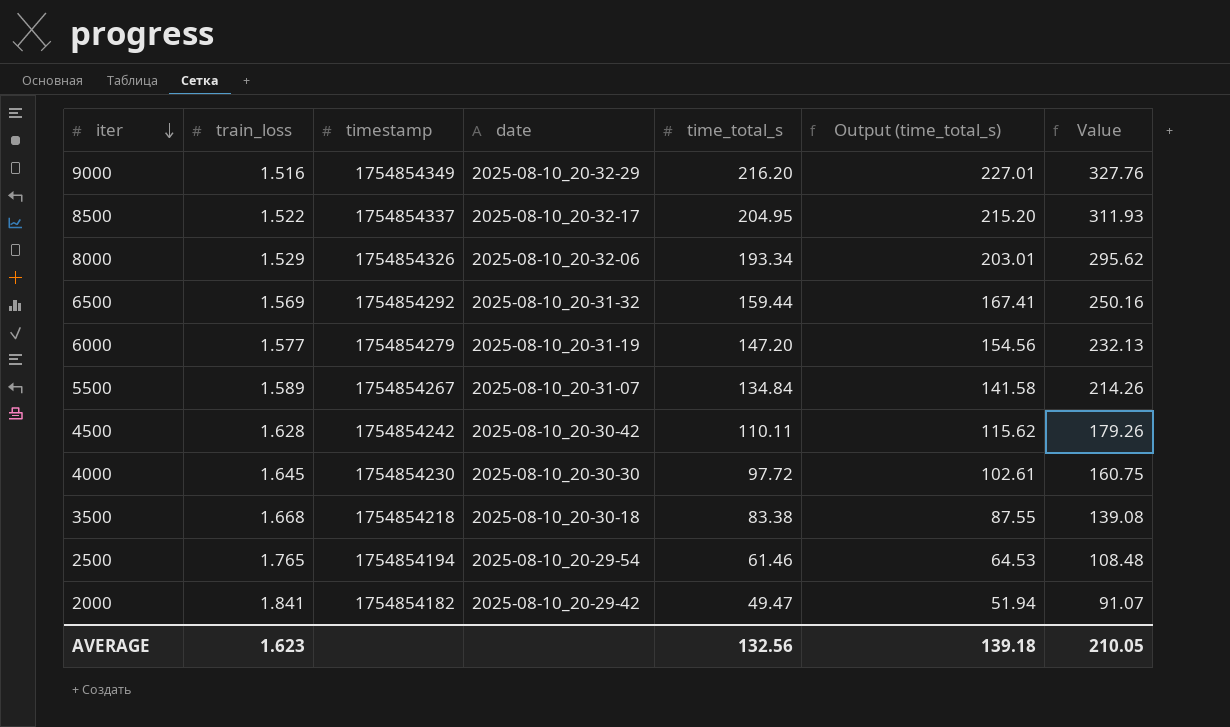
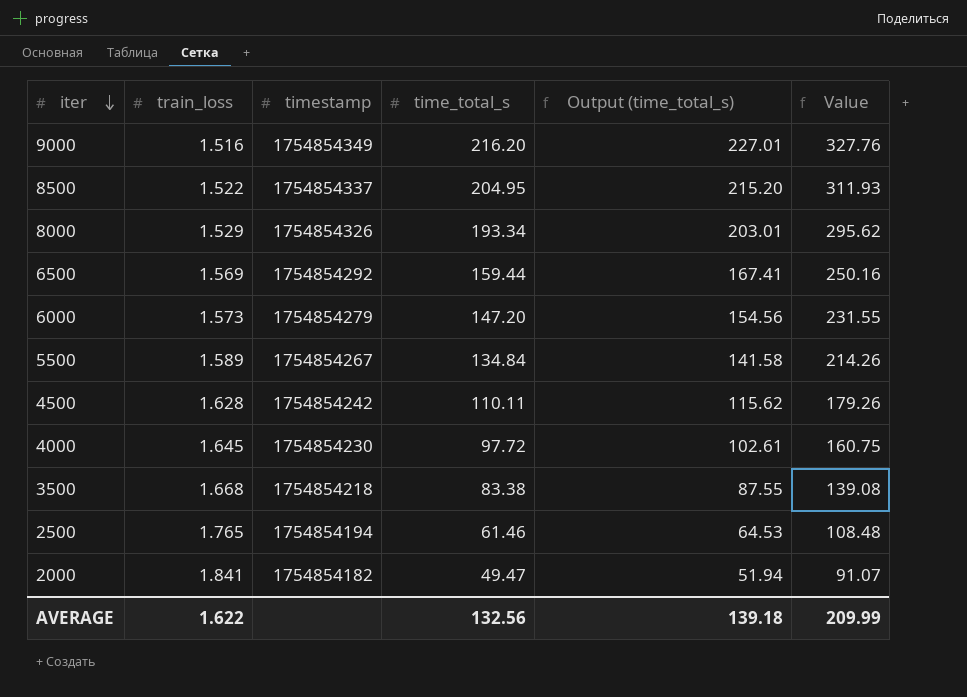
column date | position: 4 -> none
6000 | train_loss: 1.577 -> 1.573
6000 | Value: 232.13 -> 231.55
AVERAGE | train_loss: 1.623 -> 1.622
AVERAGE | Value: 210.05 -> 209.99

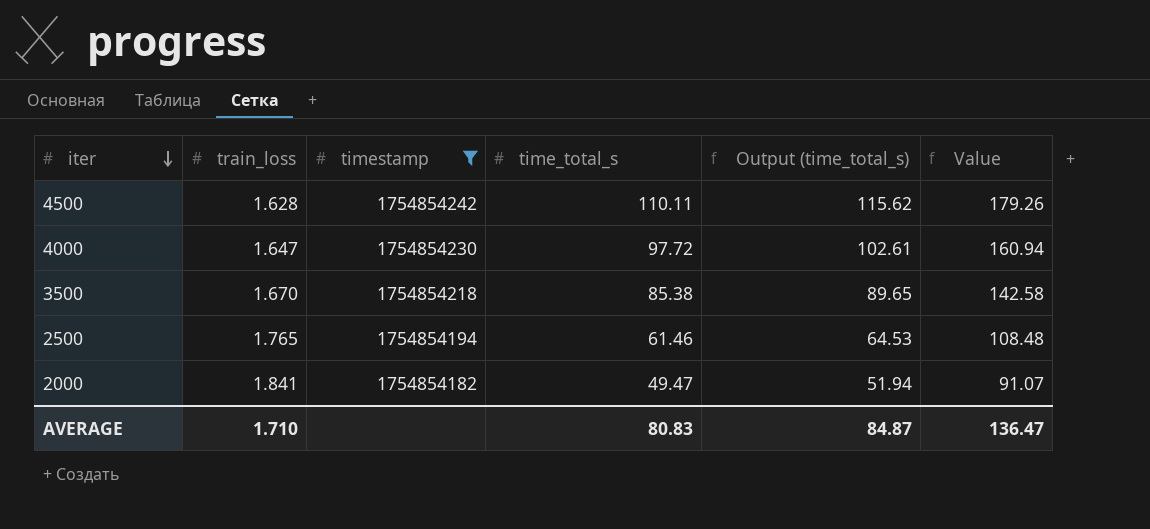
filter: none -> timestamp <= 1754854242
4000 | train_loss: 1.645 -> 1.647
4000 | Value: 160.75 -> 160.94
3500 | train_loss: 1.668 -> 1.670
3500 | time_total_s: 83.38 -> 85.38
3500 | Output (time_total_s): 87.55 -> 89.65
3500 | Value: 139.08 -> 142.58
AVERAGE | train_loss: 1.622 -> 1.710
AVERAGE | time_total_s: 132.56 -> 80.83
AVERAGE | Output (time_total_s): 139.18 -> 84.87
AVERAGE | Value: 209.99 -> 136.47

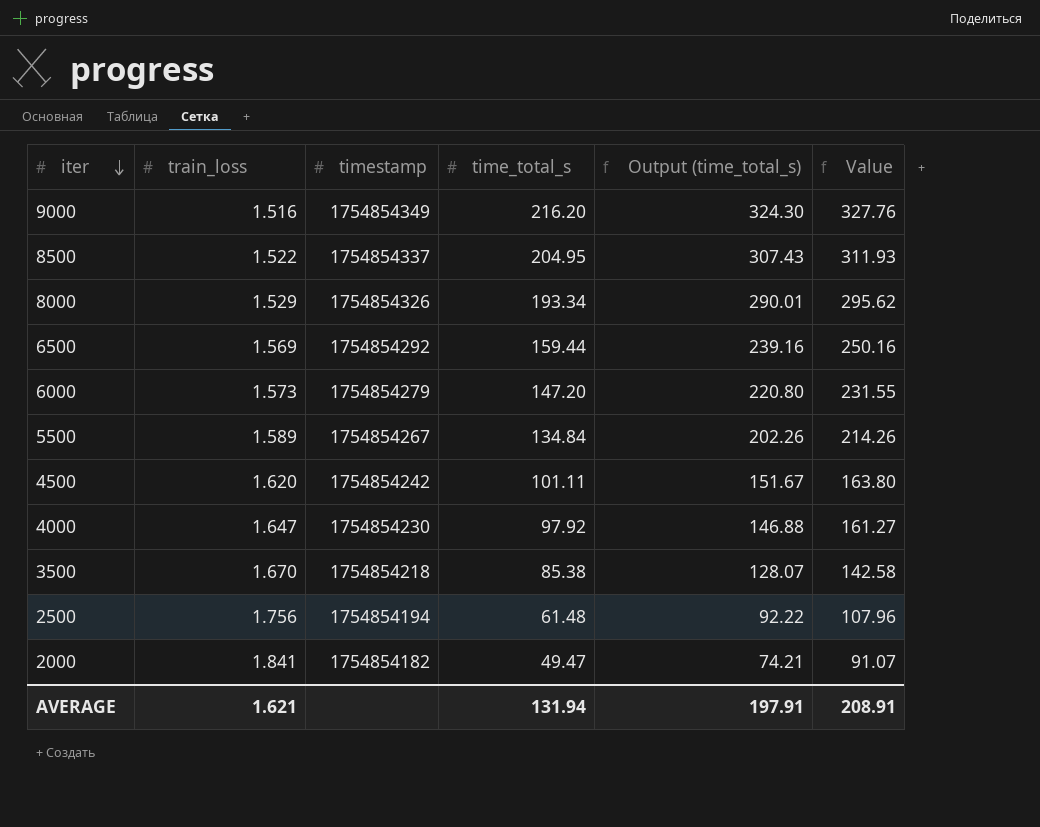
filter: timestamp <= 1754854242 -> none
column Output (time_total_s) | formula: [time_total_s] * 1.05 -> [time_total_s] * 1.5
4500 | train_loss: 1.628 -> 1.620
4500 | time_total_s: 110.11 -> 101.11
4500 | Value: 179.26 -> 163.80
4000 | time_total_s: 97.72 -> 97.92
4000 | Value: 160.94 -> 161.27
2500 | train_loss: 1.765 -> 1.756
2500 | time_total_s: 61.46 -> 61.48
2500 | Value: 108.48 -> 107.96
AVERAGE | train_loss: 1.710 -> 1.621
AVERAGE | time_total_s: 80.83 -> 131.94
AVERAGE | Output (time_total_s): 84.87 -> 197.91
AVERAGE | Value: 136.47 -> 208.91

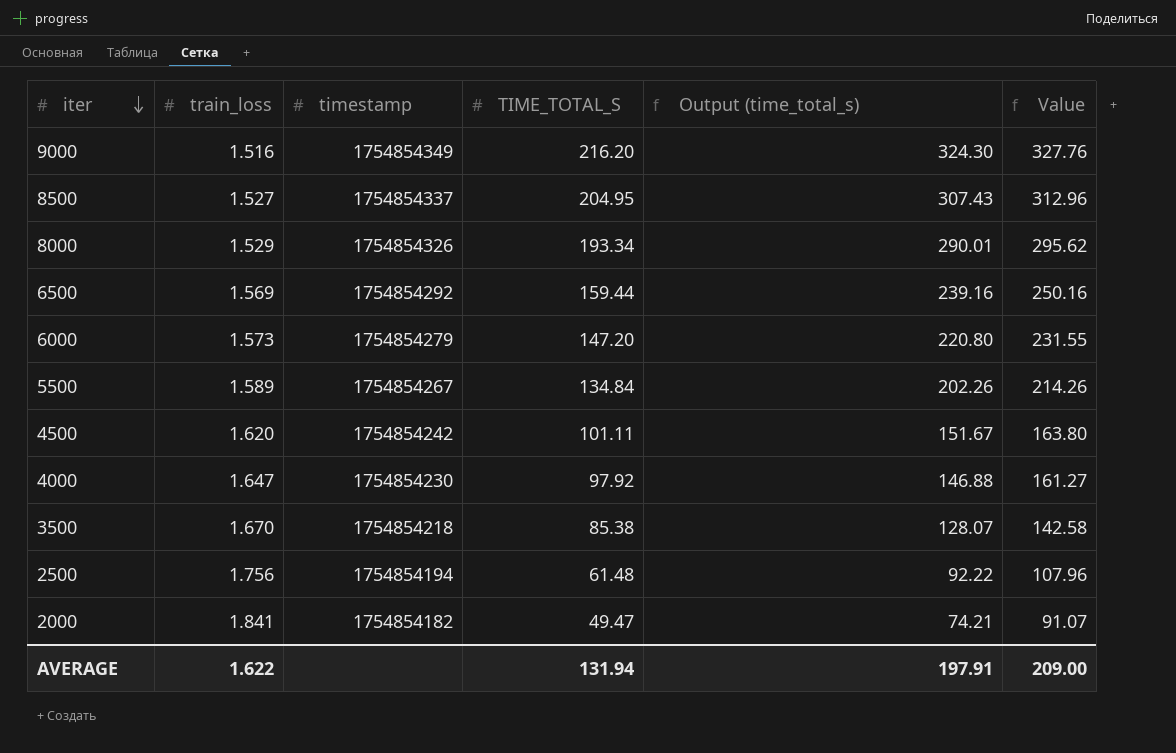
column name: time_total_s -> TIME_TOTAL_S
8500 | train_loss: 1.522 -> 1.527
8500 | Value: 311.93 -> 312.96
AVERAGE | train_loss: 1.621 -> 1.622
AVERAGE | Value: 208.91 -> 209.00

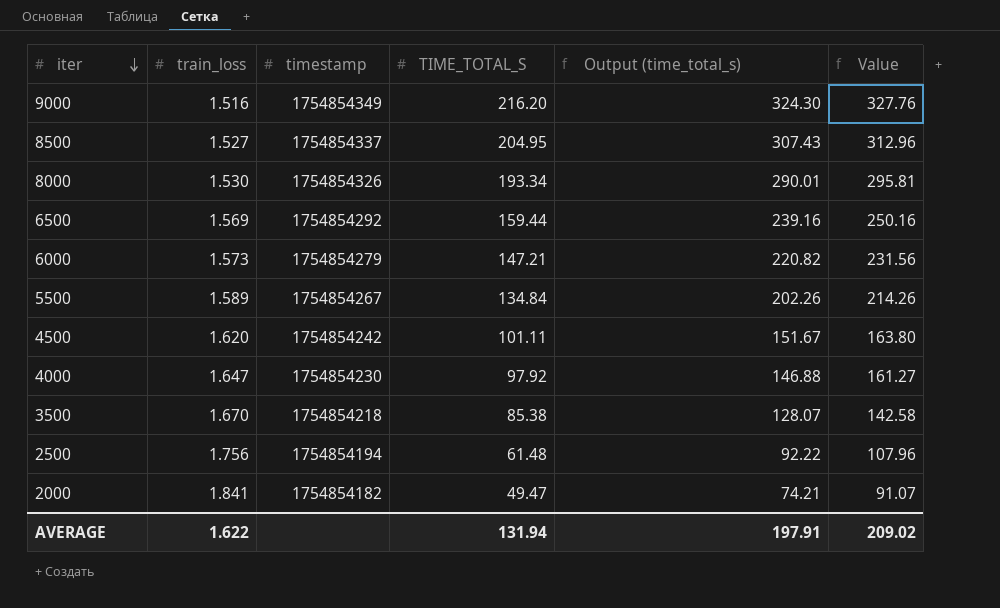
8000 | train_loss: 1.529 -> 1.530
8000 | Value: 295.62 -> 295.81
6000 | TIME_TOTAL_S: 147.20 -> 147.21
6000 | Output (time_total_s): 220.80 -> 220.82
6000 | Value: 231.55 -> 231.56
AVERAGE | Value: 209.00 -> 209.02

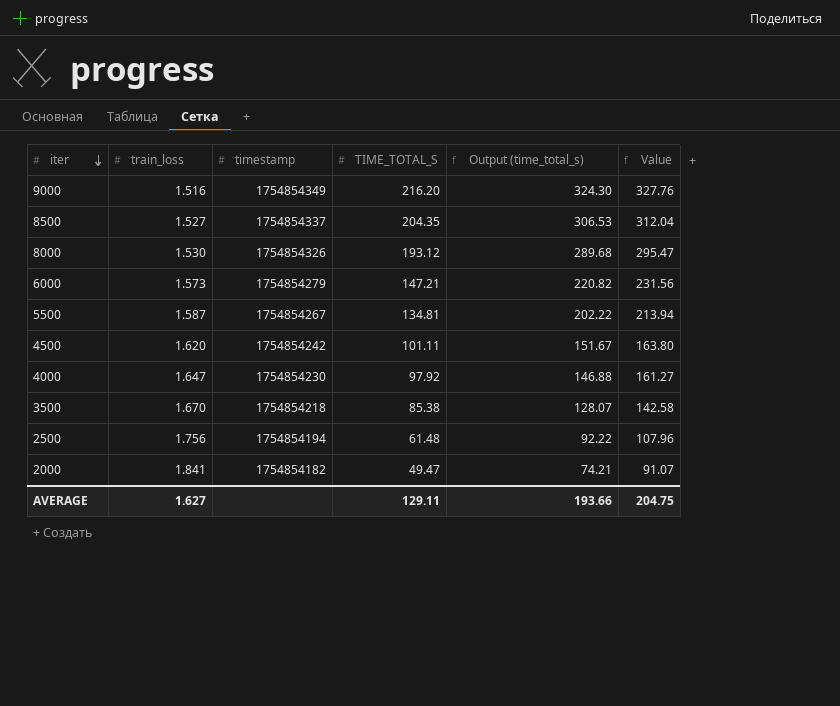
row 6500: 1.569 | 1754854292 | 159.44 | 239.16 | 250.16 -> none
8500 | TIME_TOTAL_S: 204.95 -> 204.35
8500 | Output (time_total_s): 307.43 -> 306.53
8500 | Value: 312.96 -> 312.04
8000 | TIME_TOTAL_S: 193.34 -> 193.12
8000 | Output (time_total_s): 290.01 -> 289.68
8000 | Value: 295.81 -> 295.47
5500 | train_loss: 1.589 -> 1.587
5500 | TIME_TOTAL_S: 134.84 -> 134.81
5500 | Output (time_total_s): 202.26 -> 202.22
5500 | Value: 214.26 -> 213.94
AVERAGE | train_loss: 1.622 -> 1.627
AVERAGE | TIME_TOTAL_S: 131.94 -> 129.11
AVERAGE | Output (time_total_s): 197.91 -> 193.66
AVERAGE | Value: 209.02 -> 204.75

